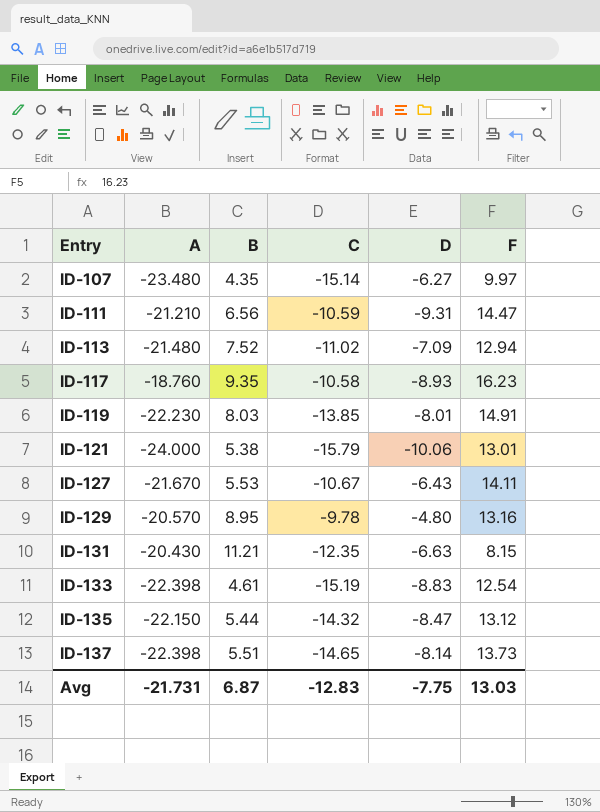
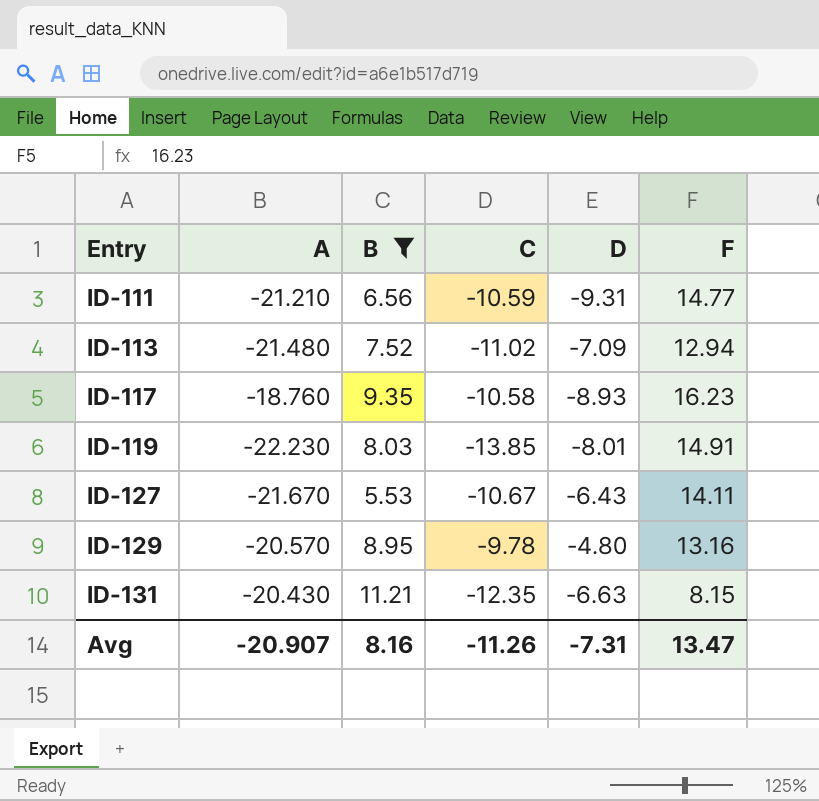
filter: none -> B >= 5.53
ID-111 | F: 14.47 -> 14.77
Avg | A: -21.731 -> -20.907
Avg | B: 6.87 -> 8.16
Avg | C: -12.83 -> -11.26
Avg | D: -7.75 -> -7.31
Avg | F: 13.03 -> 13.47

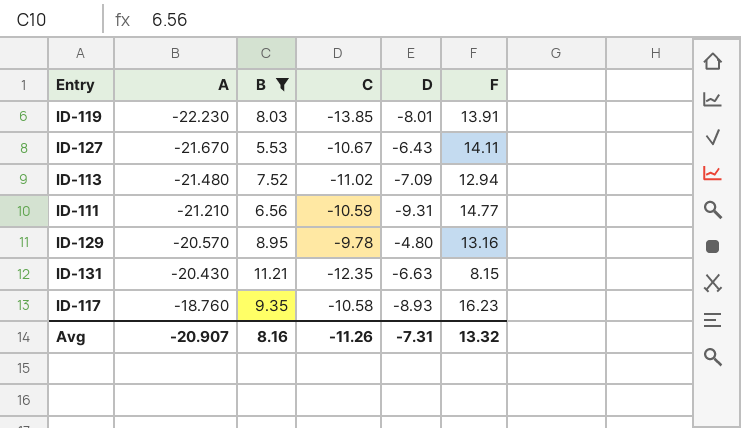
row order: Entry ascending -> A ascending
ID-119 | F: 14.91 -> 13.91
Avg | F: 13.47 -> 13.32

